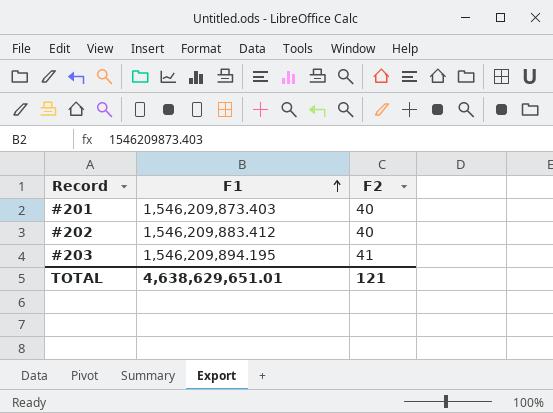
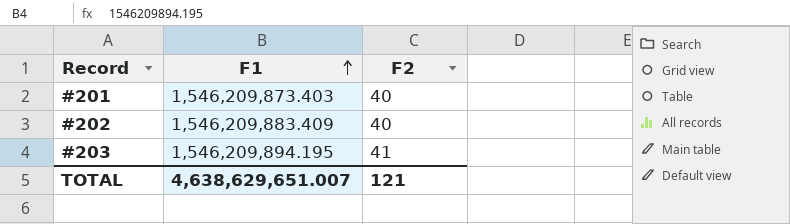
#202 | F1: 1,546,209,883.412 -> 1,546,209,883.409
TOTAL | F1: 4,638,629,651.01 -> 4,638,629,651.007

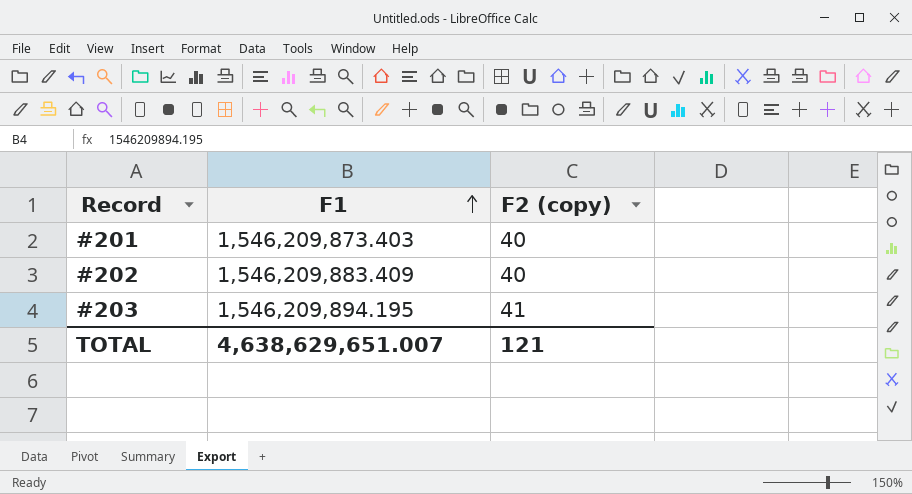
column name: F2 -> F2 (copy)

